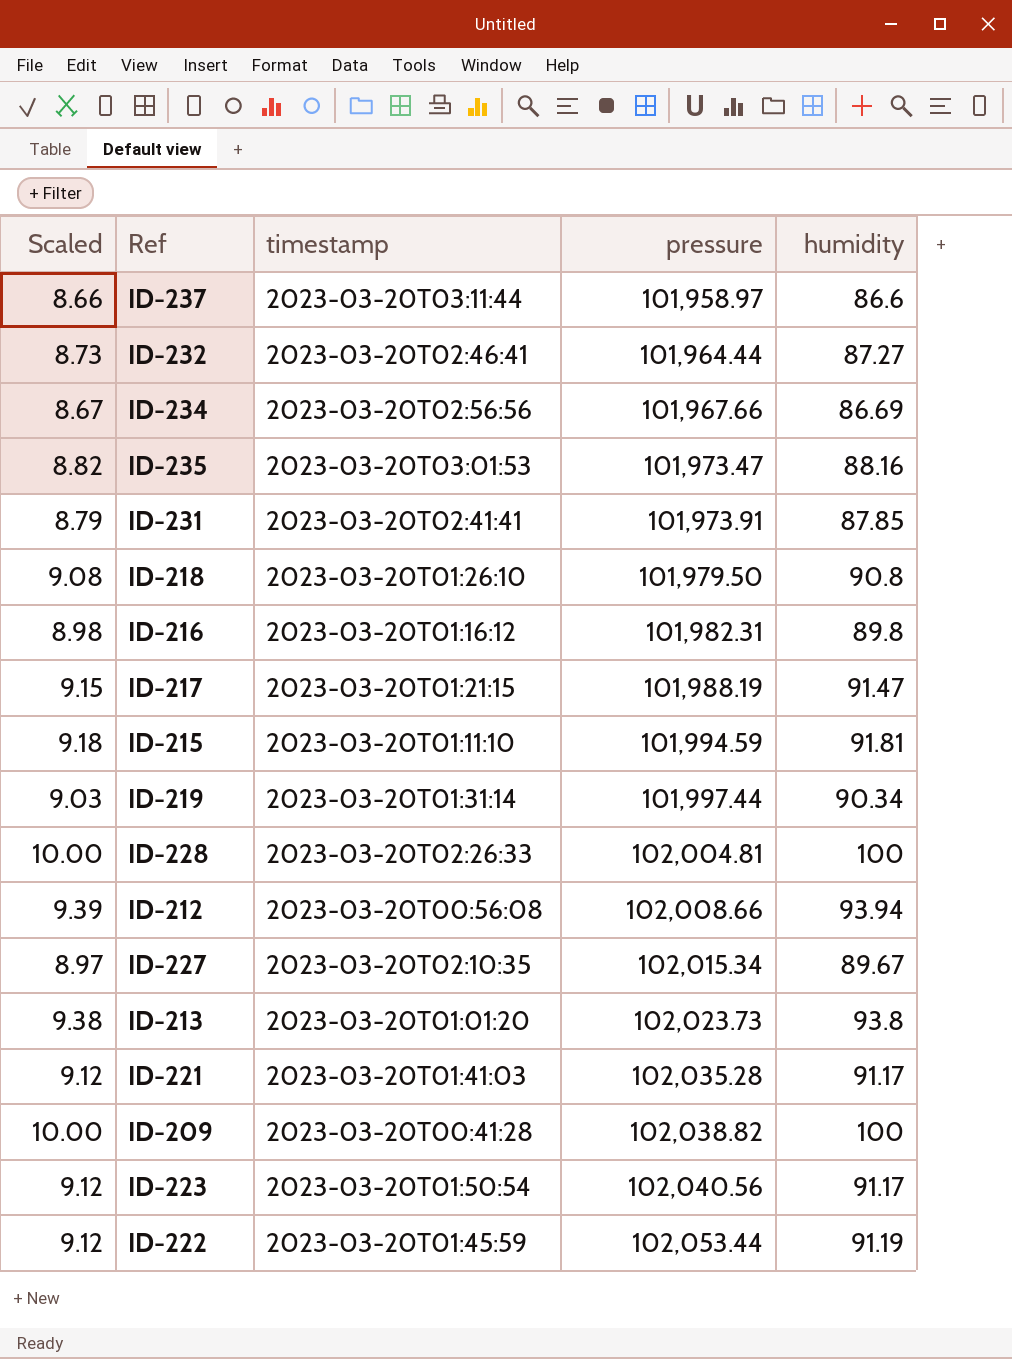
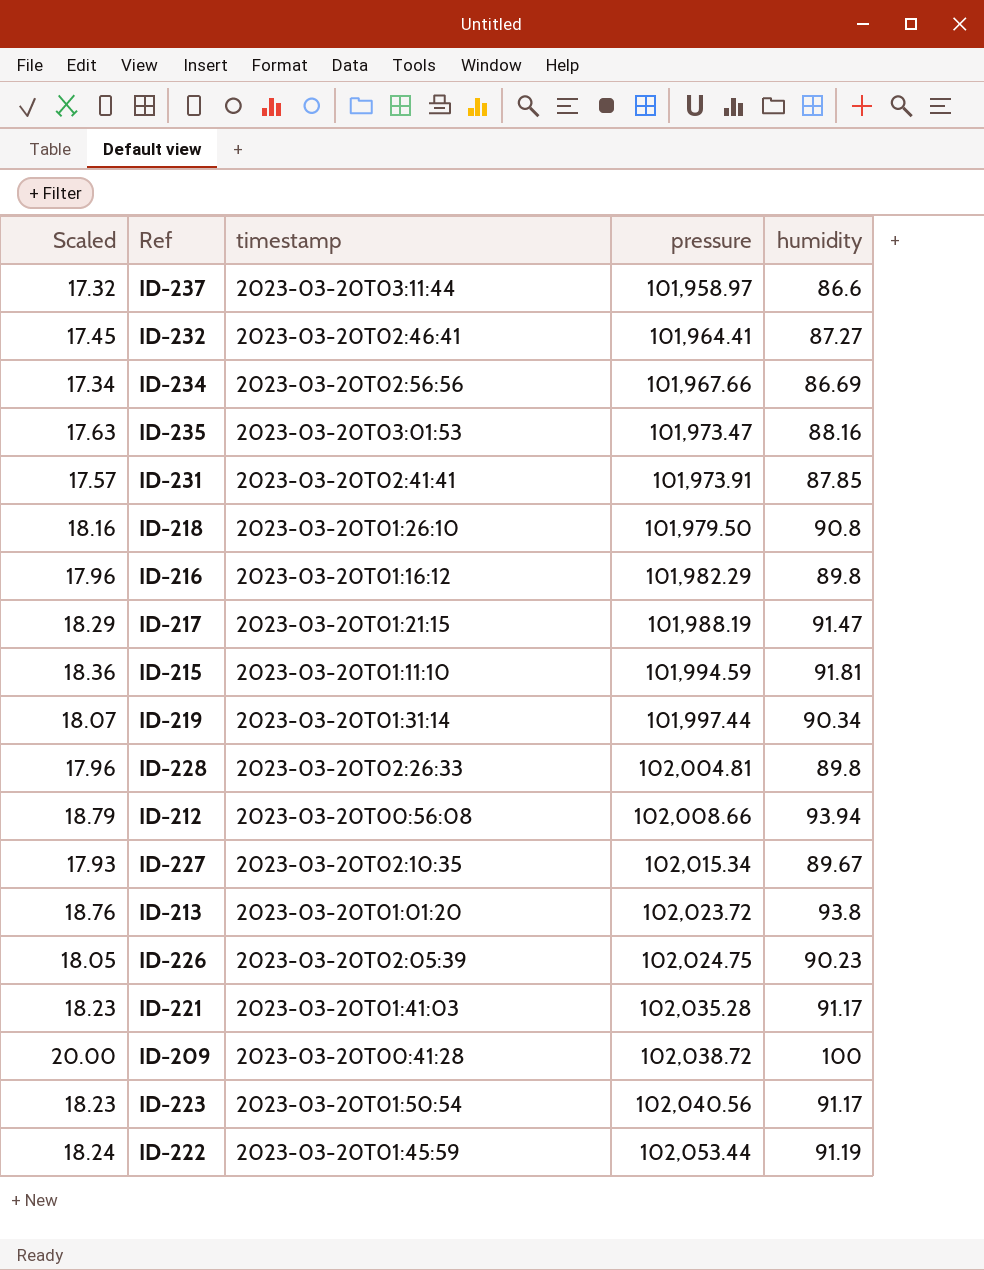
column Scaled | formula: [humidity] * 0.1 -> [humidity] * 0.2
ID-232 | pressure: 101,964.44 -> 101,964.41
ID-216 | pressure: 101,982.31 -> 101,982.29
ID-228 | humidity: 100 -> 89.8
ID-213 | pressure: 102,023.73 -> 102,023.72
row ID-226: none -> 18.05 | 2023-03-20T02:05:39 | 102,024.75 | 90.23
ID-209 | pressure: 102,038.82 -> 102,038.72

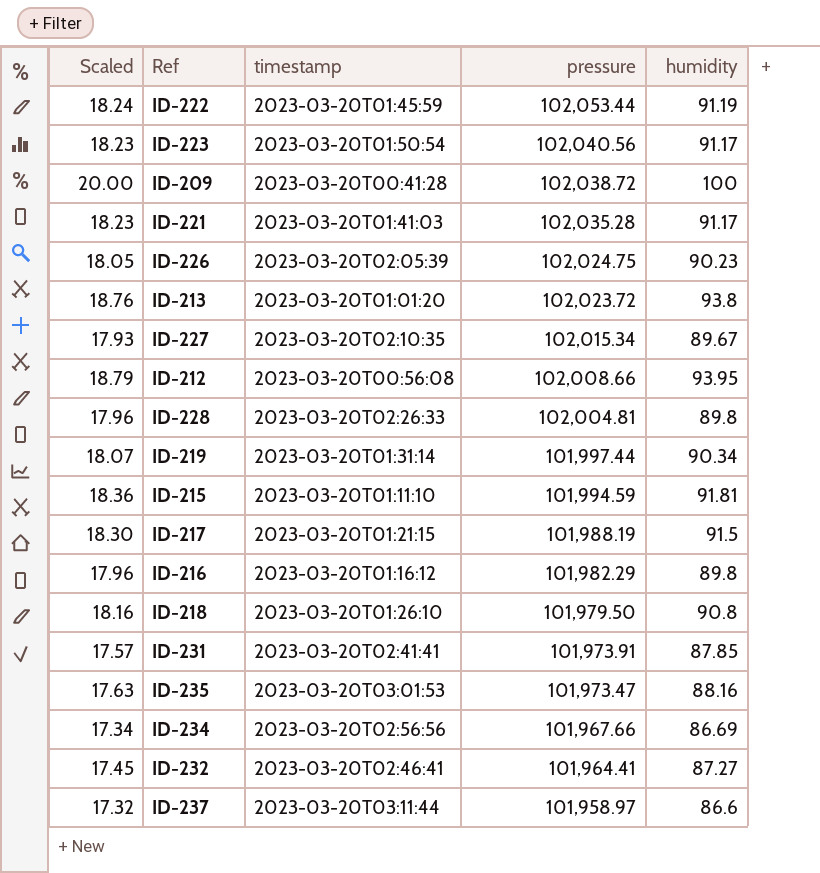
row order: pressure ascending -> pressure descending
ID-212 | humidity: 93.94 -> 93.95
ID-217 | Scaled: 18.29 -> 18.30
ID-217 | humidity: 91.47 -> 91.5

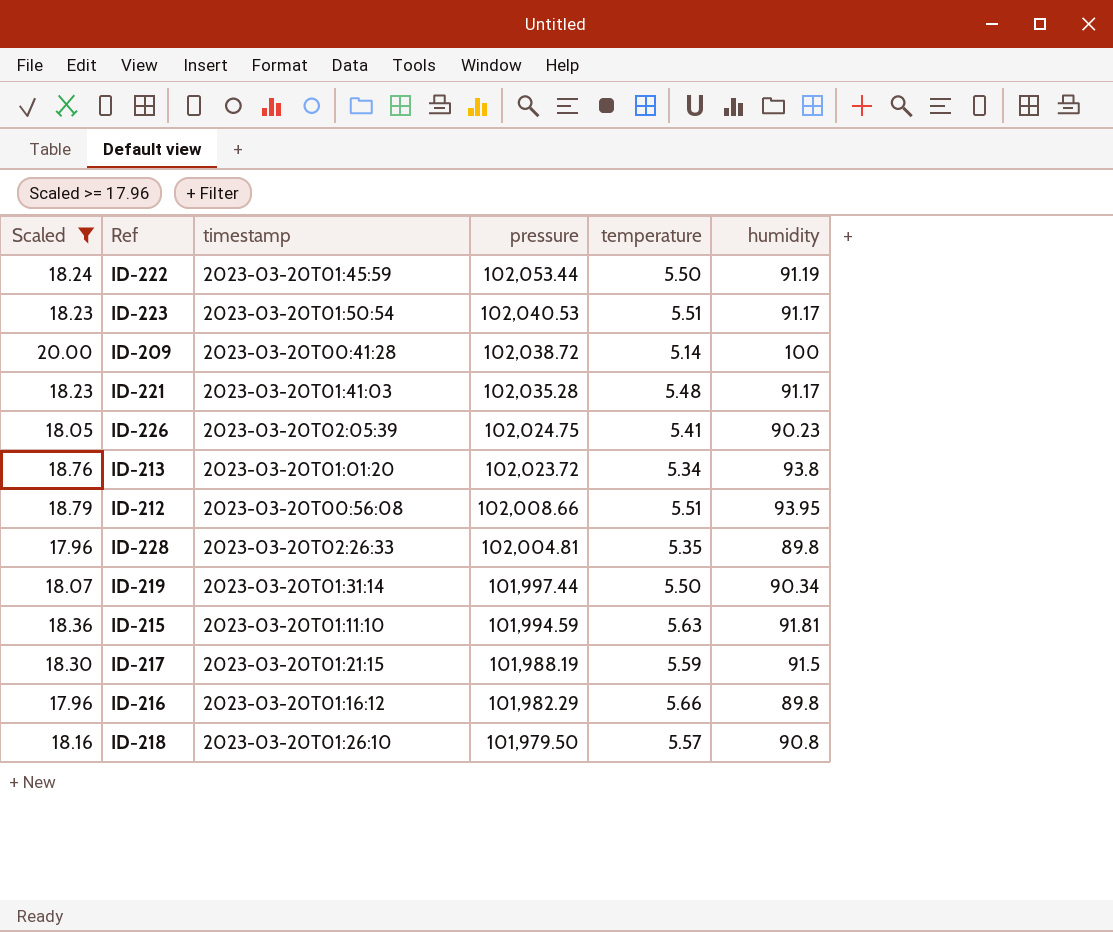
filter: none -> Scaled >= 17.96
column temperature | position: none -> 5
ID-223 | pressure: 102,040.56 -> 102,040.53

